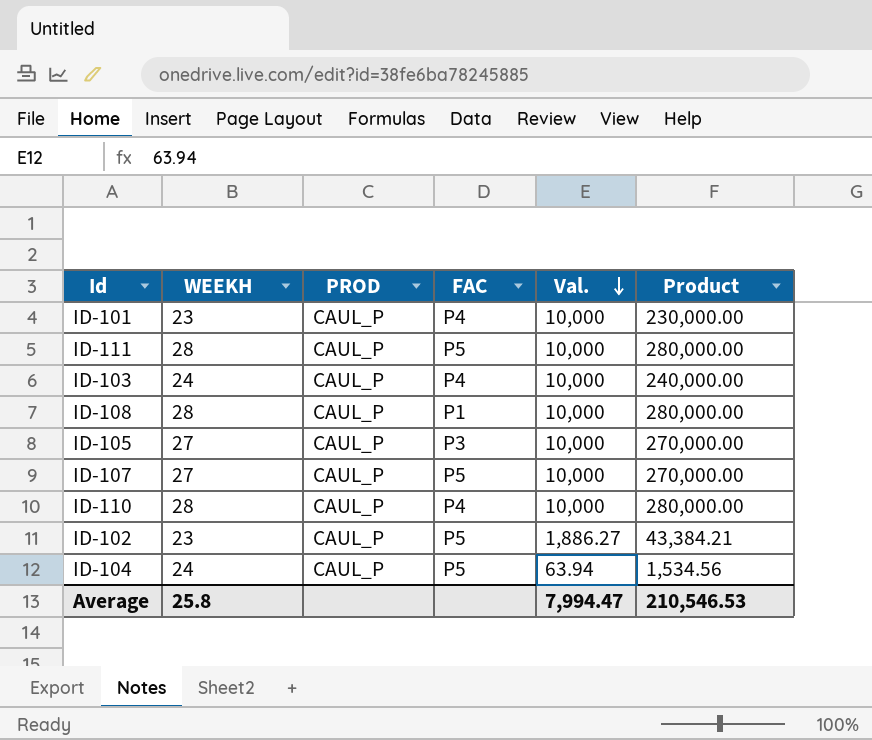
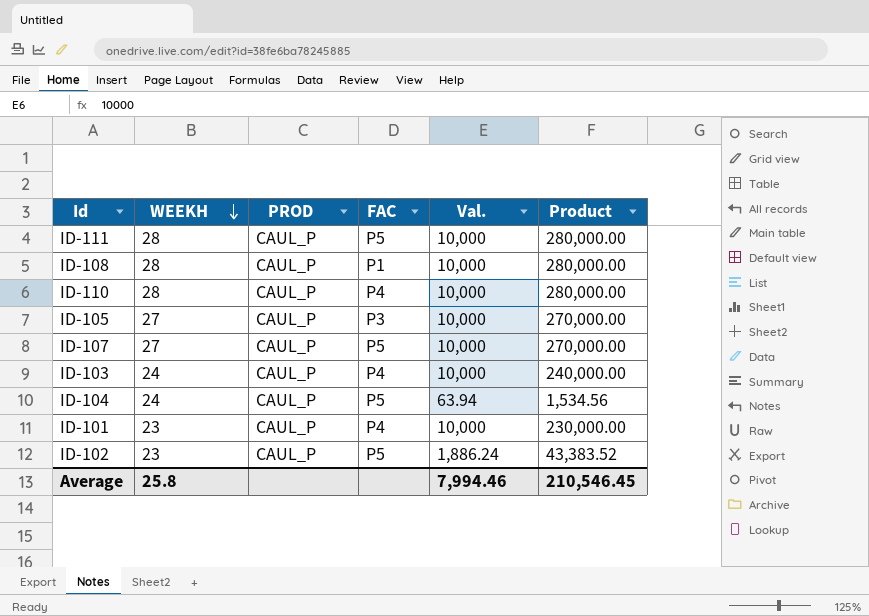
row order: Val. descending -> WEEKH descending
ID-102 | Val.: 1,886.27 -> 1,886.24
ID-102 | Product: 43,384.21 -> 43,383.52
Average | Val.: 7,994.47 -> 7,994.46
Average | Product: 210,546.53 -> 210,546.45

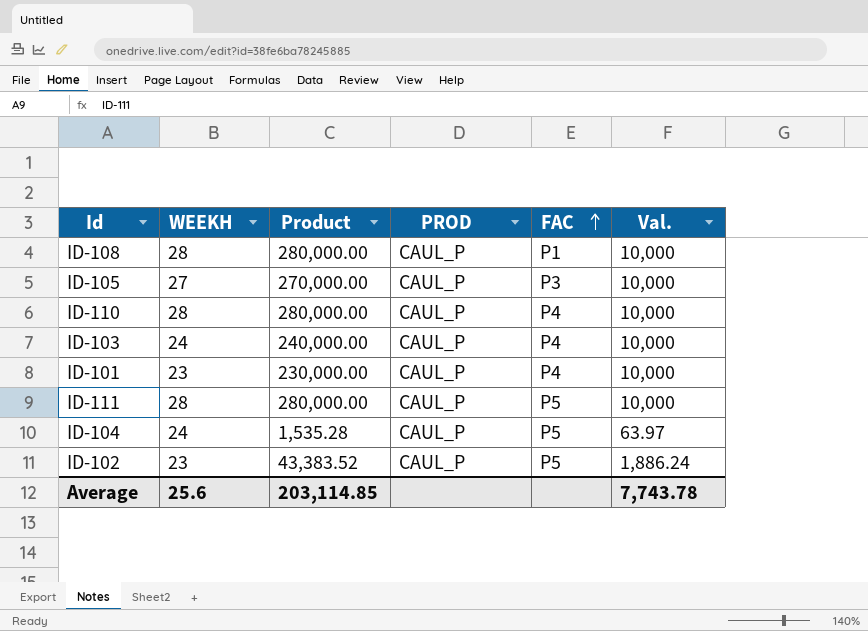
row order: WEEKH descending -> FAC ascending
column Product | position: 6 -> 3
row ID-107: 27 | CAUL_P | P5 | 10,000 | 270,000.00 -> none
ID-104 | Product: 1,534.56 -> 1,535.28
ID-104 | Val.: 63.94 -> 63.97
Average | WEEKH: 25.8 -> 25.6
Average | Product: 210,546.45 -> 203,114.85
Average | Val.: 7,994.46 -> 7,743.78

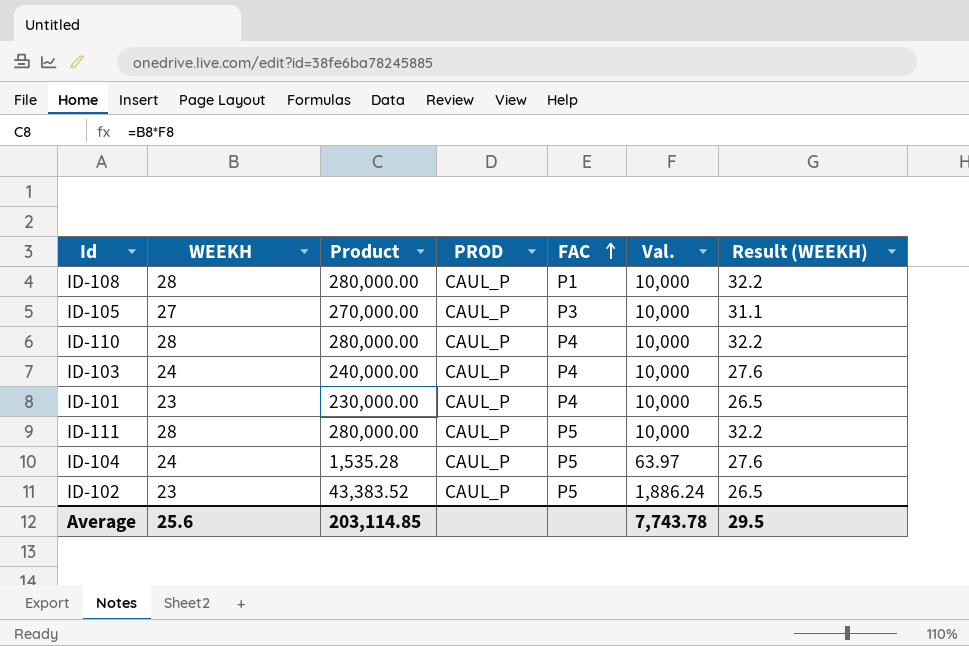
column Result (WEEKH) | formula: none -> [WEEKH] * 1.15

